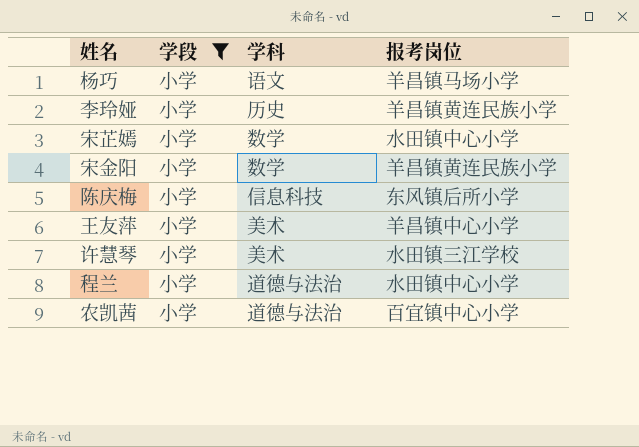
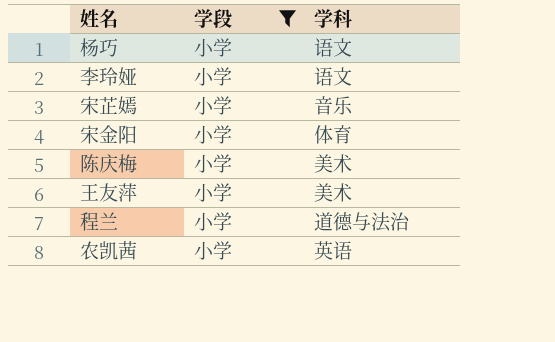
column 报考岗位 | position: 4 -> none
row 许慧琴: 小学 | 美术 | 水田镇三江学校 -> none
李玲娅 | 学科: 历史 -> 语文
宋芷嫣 | 学科: 数学 -> 音乐
宋金阳 | 学科: 数学 -> 体育
陈庆梅 | 学科: 信息科技 -> 美术
农凯茜 | 学科: 道德与法治 -> 英语

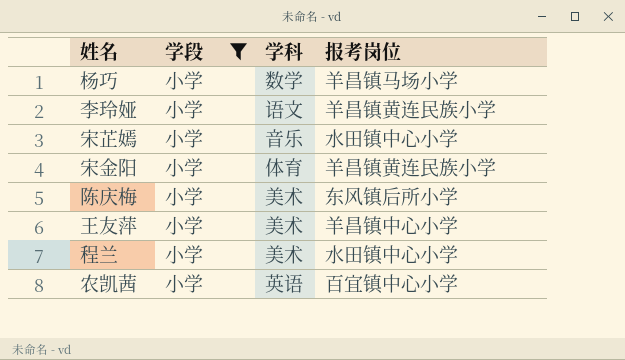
column 报考岗位 | position: none -> 4
杨巧 | 学科: 语文 -> 数学
程兰 | 学科: 道德与法治 -> 美术

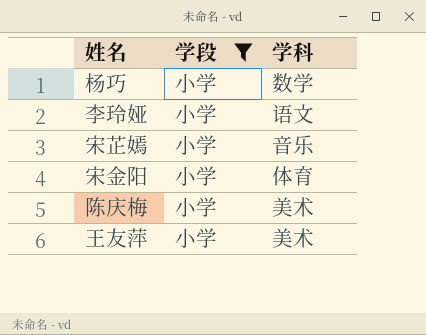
column 报考岗位 | position: 4 -> none
row 程兰: 小学 | 美术 | 水田镇中心小学 -> none
row 农凯茜: 小学 | 英语 | 百宜镇中心小学 -> none

